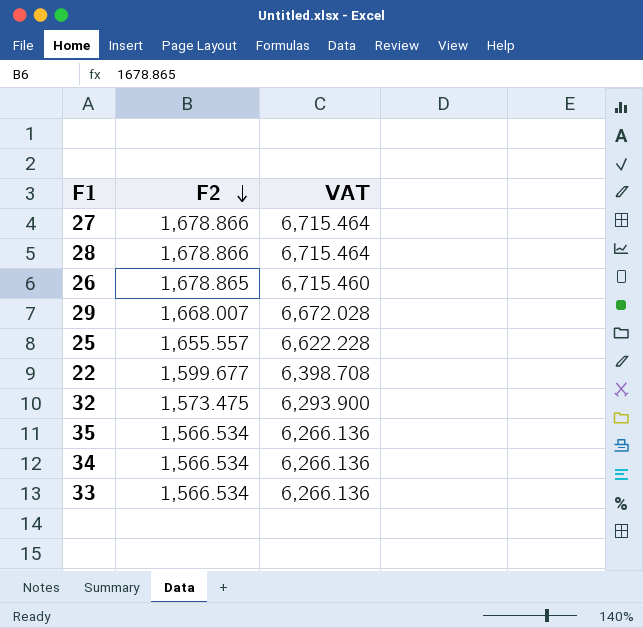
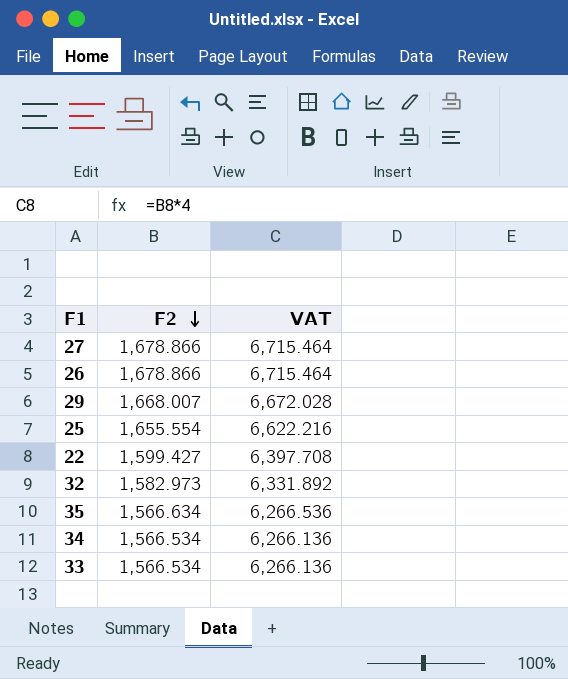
row 28: 1,678.866 | 6,715.464 -> none
26 | F2: 1,678.865 -> 1,678.866
26 | VAT: 6,715.460 -> 6,715.464
25 | F2: 1,655.557 -> 1,655.554
25 | VAT: 6,622.228 -> 6,622.216
22 | F2: 1,599.677 -> 1,599.427
22 | VAT: 6,398.708 -> 6,397.708
32 | F2: 1,573.475 -> 1,582.973
32 | VAT: 6,293.900 -> 6,331.892
35 | F2: 1,566.534 -> 1,566.634
35 | VAT: 6,266.136 -> 6,266.536

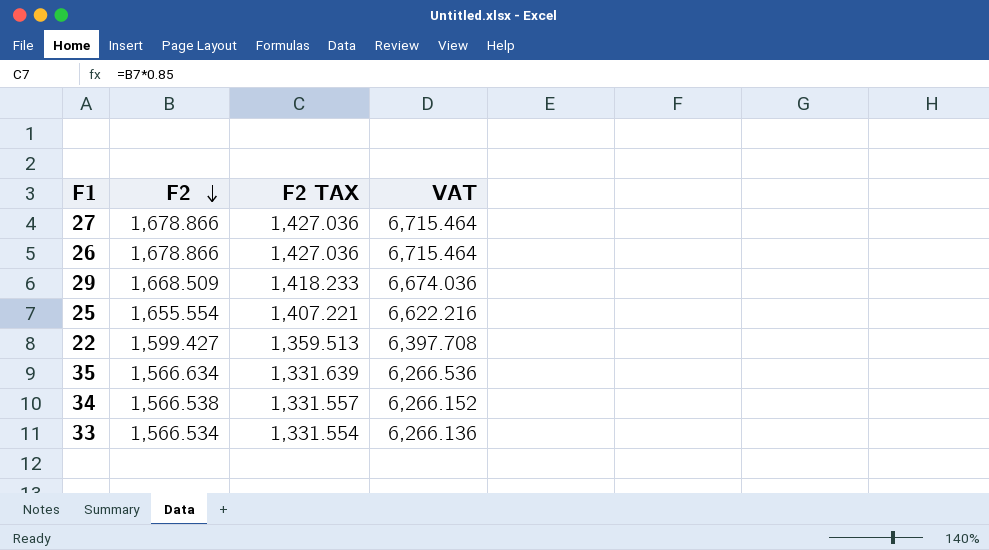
column F2 TAX | formula: none -> [F2] * 0.85
row 32: 1,582.973 | 6,331.892 -> none
29 | F2: 1,668.007 -> 1,668.509
29 | VAT: 6,672.028 -> 6,674.036
34 | F2: 1,566.534 -> 1,566.538
34 | VAT: 6,266.136 -> 6,266.152

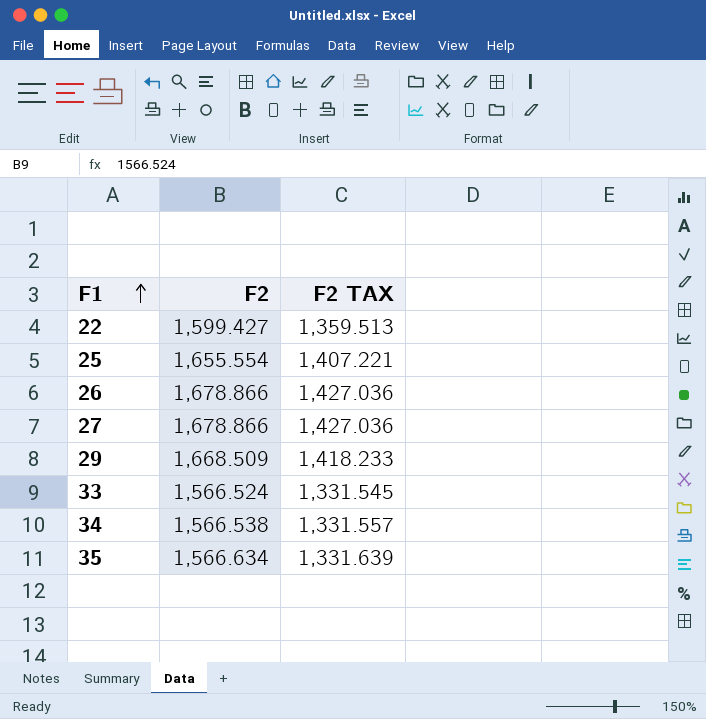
row order: F2 descending -> F1 ascending
column VAT | formula: [F2] * 4 -> none
33 | F2: 1,566.534 -> 1,566.524
33 | F2 TAX: 1,331.554 -> 1,331.545

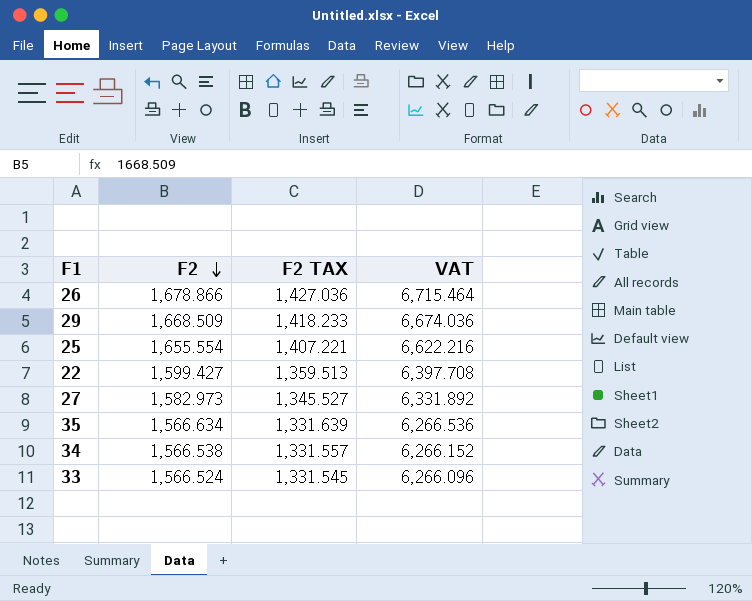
row order: F1 ascending -> F2 descending
column VAT | formula: none -> [F2] * 4
27 | F2: 1,678.866 -> 1,582.973
27 | F2 TAX: 1,427.036 -> 1,345.527

